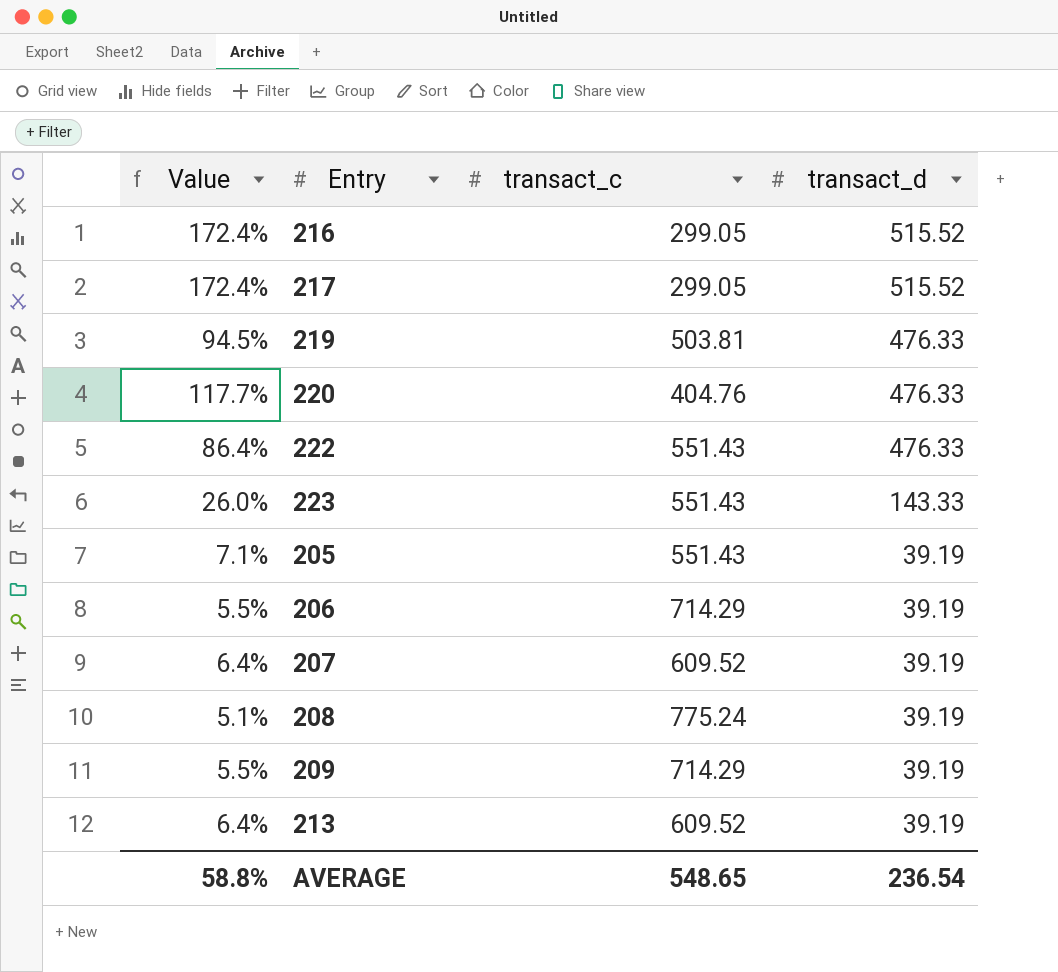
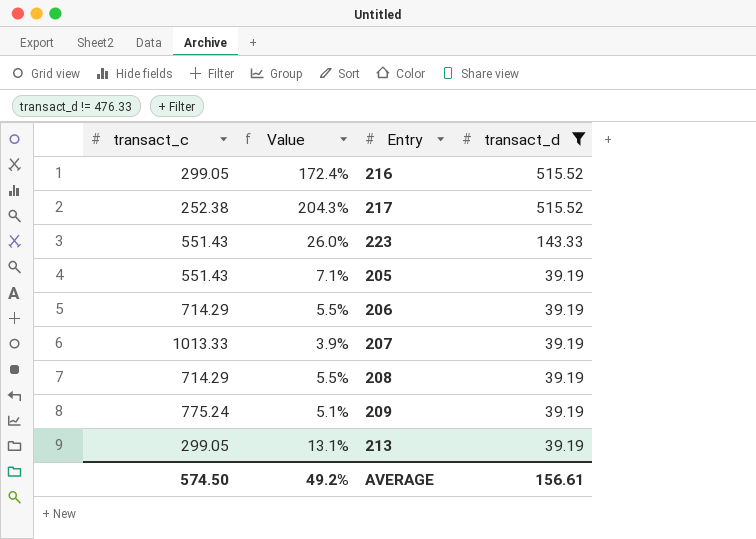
filter: none -> transact_d != 476.33
column transact_c | position: 3 -> 1
217 | transact_c: 299.05 -> 252.38
217 | Value: 172.4% -> 204.3%
207 | transact_c: 609.52 -> 1013.33
207 | Value: 6.4% -> 3.9%
208 | transact_c: 775.24 -> 714.29
208 | Value: 5.1% -> 5.5%
209 | transact_c: 714.29 -> 775.24
209 | Value: 5.5% -> 5.1%
213 | transact_c: 609.52 -> 299.05
213 | Value: 6.4% -> 13.1%
AVERAGE | transact_c: 548.65 -> 574.50
AVERAGE | Value: 58.8% -> 49.2%
AVERAGE | transact_d: 236.54 -> 156.61

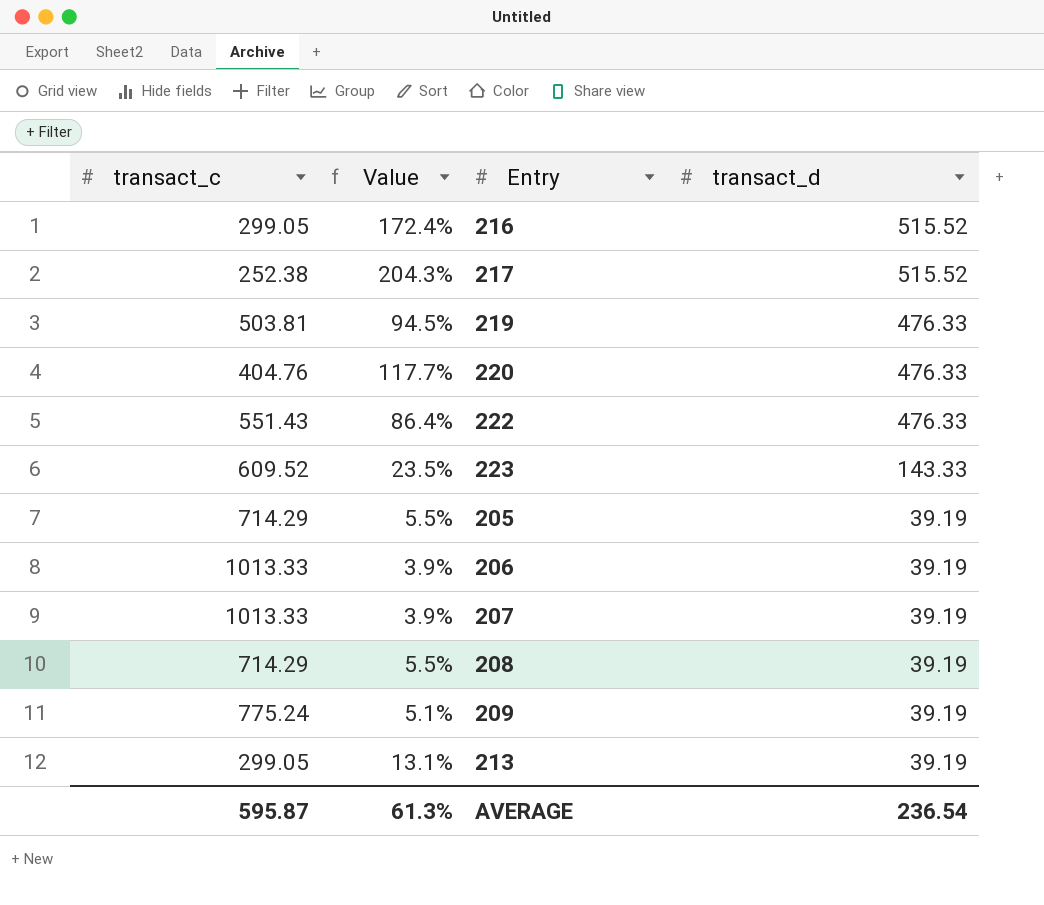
filter: transact_d != 476.33 -> none
223 | transact_c: 551.43 -> 609.52
223 | Value: 26.0% -> 23.5%
205 | transact_c: 551.43 -> 714.29
205 | Value: 7.1% -> 5.5%
206 | transact_c: 714.29 -> 1013.33
206 | Value: 5.5% -> 3.9%
AVERAGE | transact_c: 574.50 -> 595.87
AVERAGE | Value: 49.2% -> 61.3%
AVERAGE | transact_d: 156.61 -> 236.54

